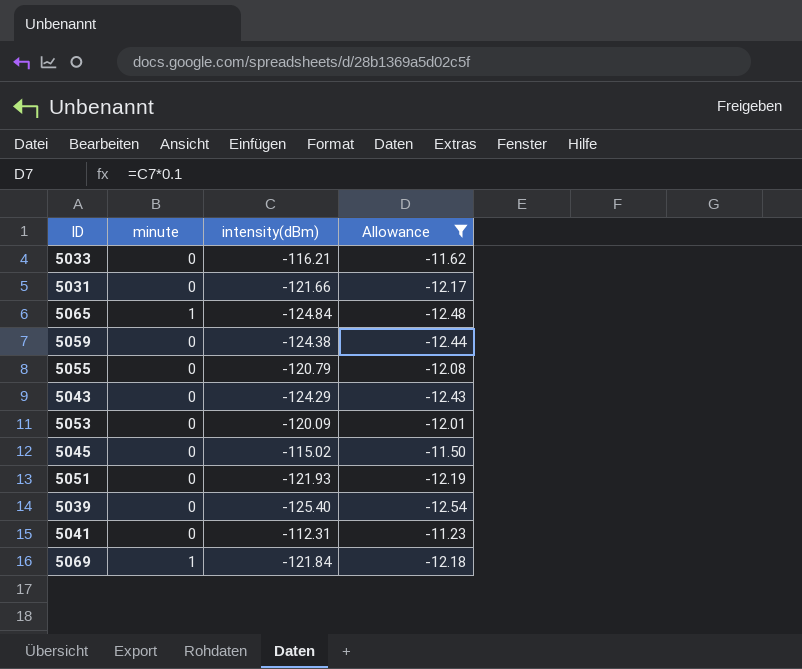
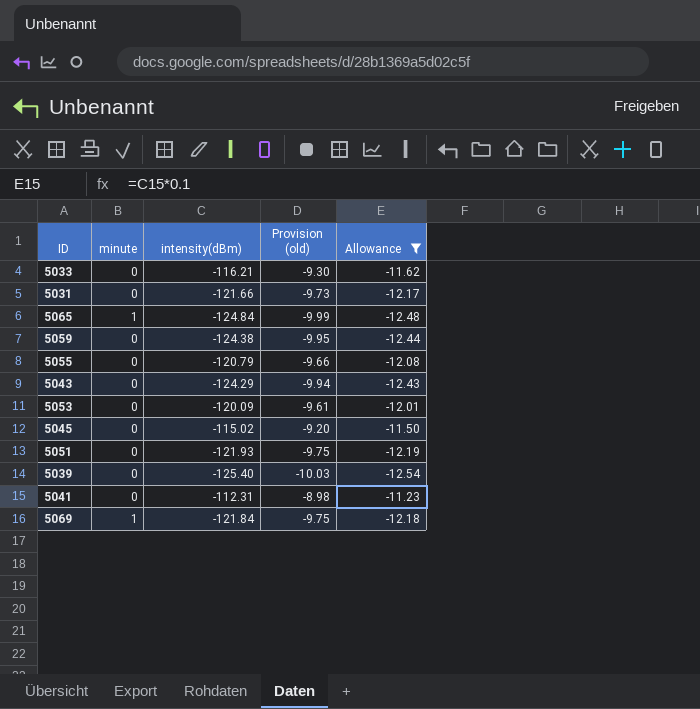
column Provision (old) | formula: none -> [intensity(dBm)] * 0.08

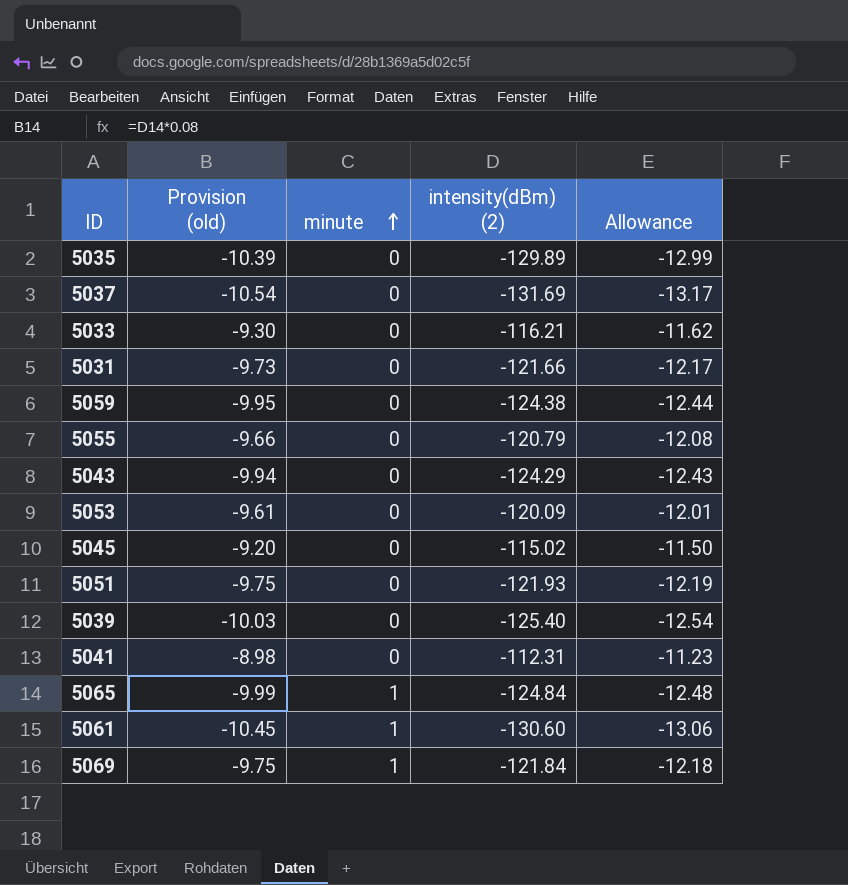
filter: Allowance >= -12.54 -> none
row order: none -> minute ascending
column Provision (old) | position: 4 -> 2
column name: intensity(dBm) -> intensity(dBm) (2)

